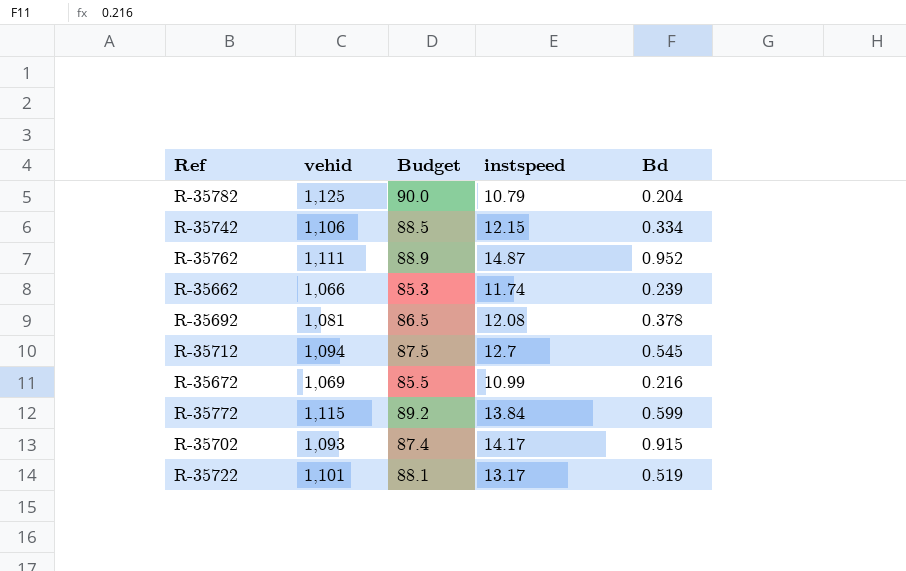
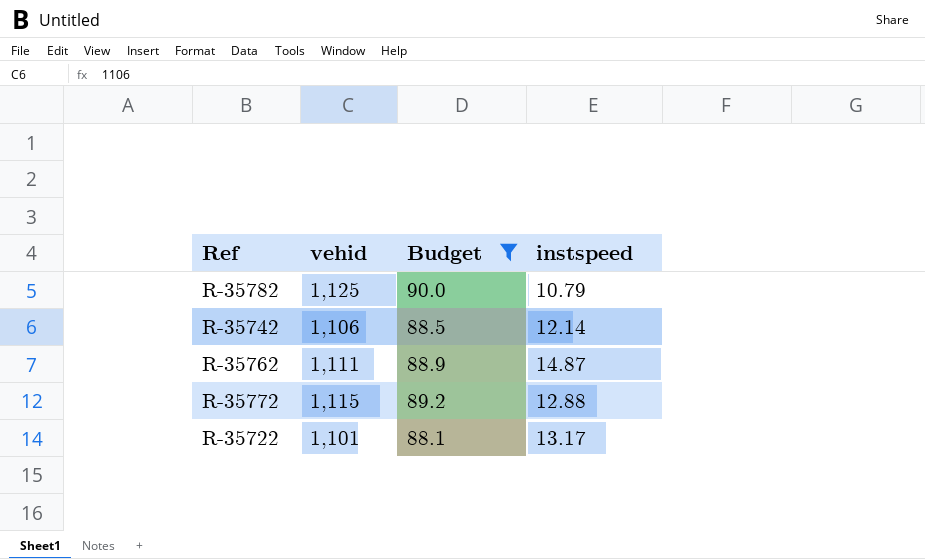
filter: none -> Budget >= 88.1
column Bd | position: 5 -> none
R-35742 | instspeed: 12.15 -> 12.14
R-35772 | instspeed: 13.84 -> 12.88

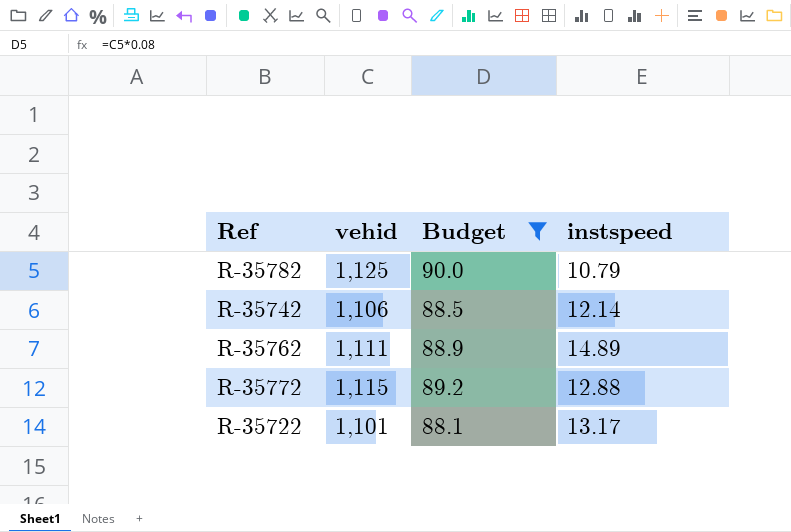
R-35762 | instspeed: 14.87 -> 14.89

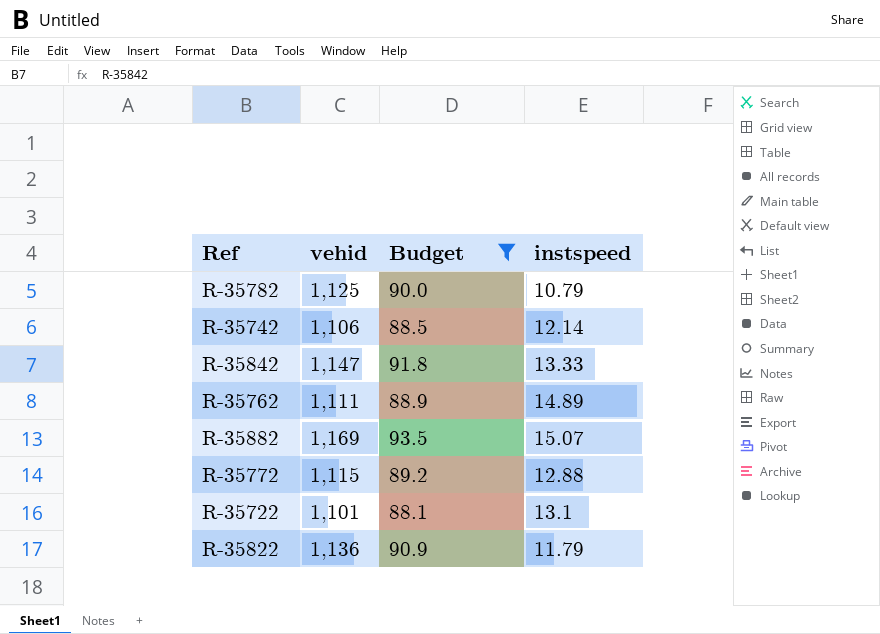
row R-35842: none -> 1,147 | 91.8 | 13.33
row R-35882: none -> 1,169 | 93.5 | 15.07
R-35722 | instspeed: 13.17 -> 13.1
row R-35822: none -> 1,136 | 90.9 | 11.79

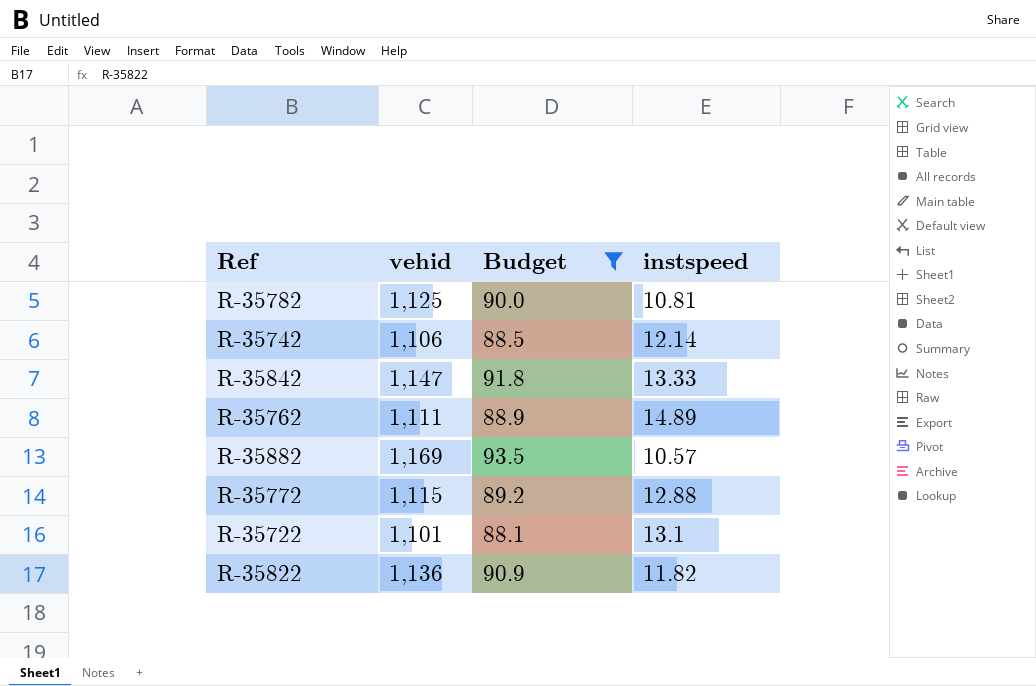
R-35782 | instspeed: 10.79 -> 10.81
R-35882 | instspeed: 15.07 -> 10.57
R-35822 | instspeed: 11.79 -> 11.82

